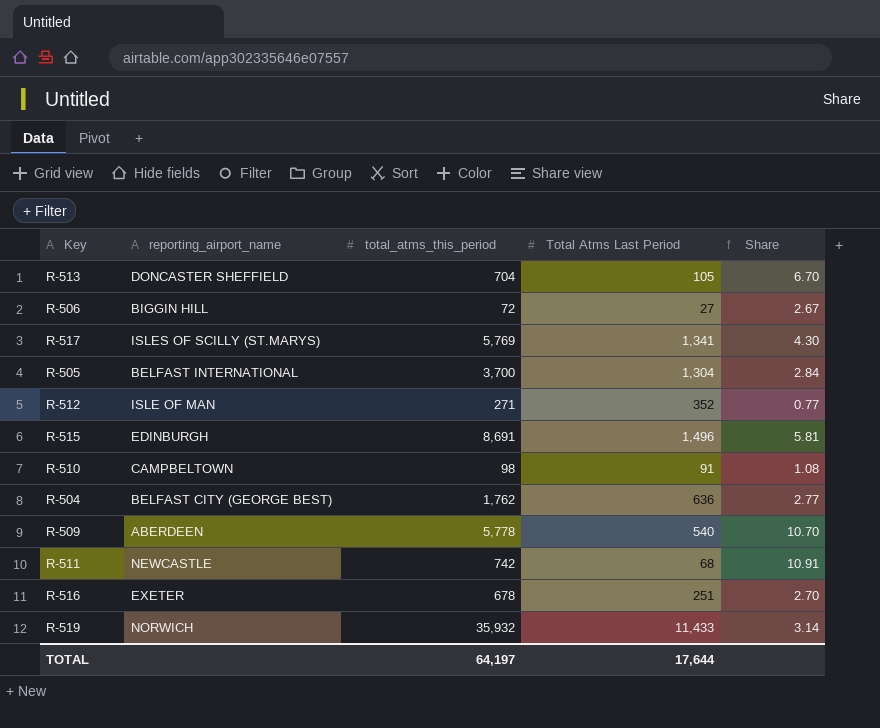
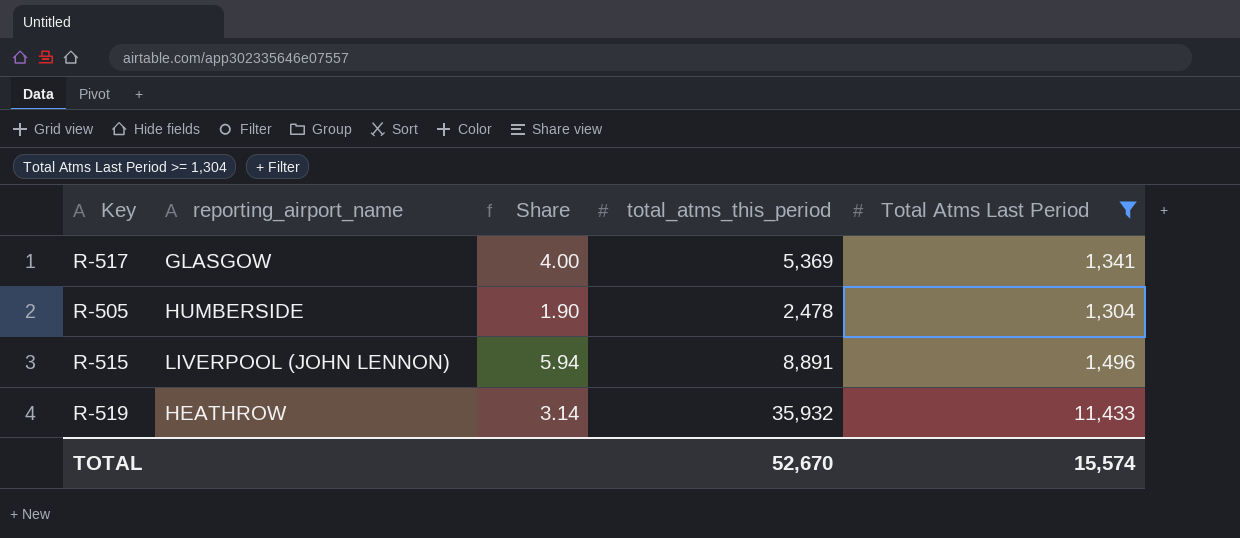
filter: none -> Total Atms Last Period >= 1,304
column Share | position: 5 -> 3
R-517 | reporting_airport_name: ISLES OF SCILLY (ST.MARYS) -> GLASGOW
R-517 | Share: 4.30 -> 4.00
R-517 | total_atms_this_period: 5,769 -> 5,369
R-505 | reporting_airport_name: BELFAST INTERNATIONAL -> HUMBERSIDE
R-505 | Share: 2.84 -> 1.90
R-505 | total_atms_this_period: 3,700 -> 2,478
R-515 | reporting_airport_name: EDINBURGH -> LIVERPOOL (JOHN LENNON)
R-515 | Share: 5.81 -> 5.94
R-515 | total_atms_this_period: 8,691 -> 8,891
R-519 | reporting_airport_name: NORWICH -> HEATHROW
TOTAL | total_atms_this_period: 64,197 -> 52,670
TOTAL | Total Atms Last Period: 17,644 -> 15,574

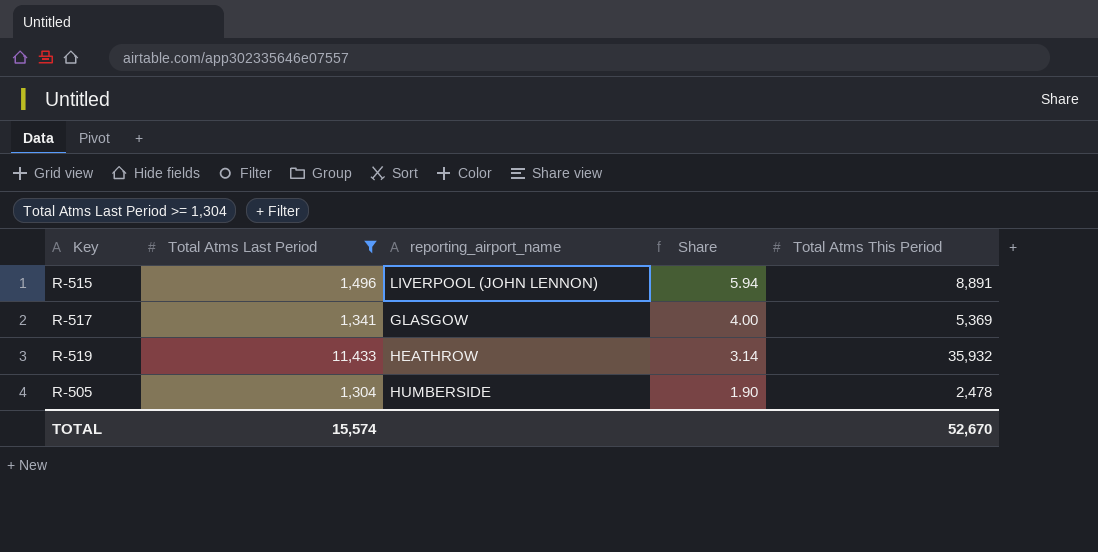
row order: none -> Share descending
column Total Atms Last Period | position: 5 -> 2
column name: total_atms_this_period -> Total Atms This Period

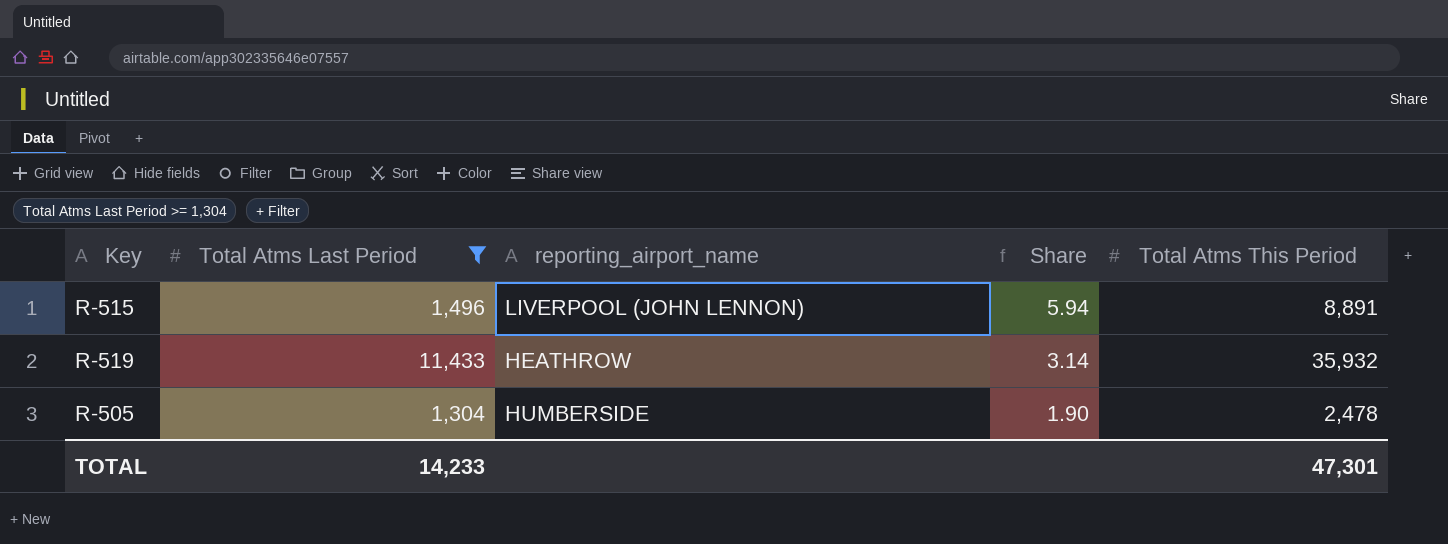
row R-517: 1,341 | GLASGOW | 4.00 | 5,369 -> none
TOTAL | Total Atms Last Period: 15,574 -> 14,233
TOTAL | Total Atms This Period: 52,670 -> 47,301

